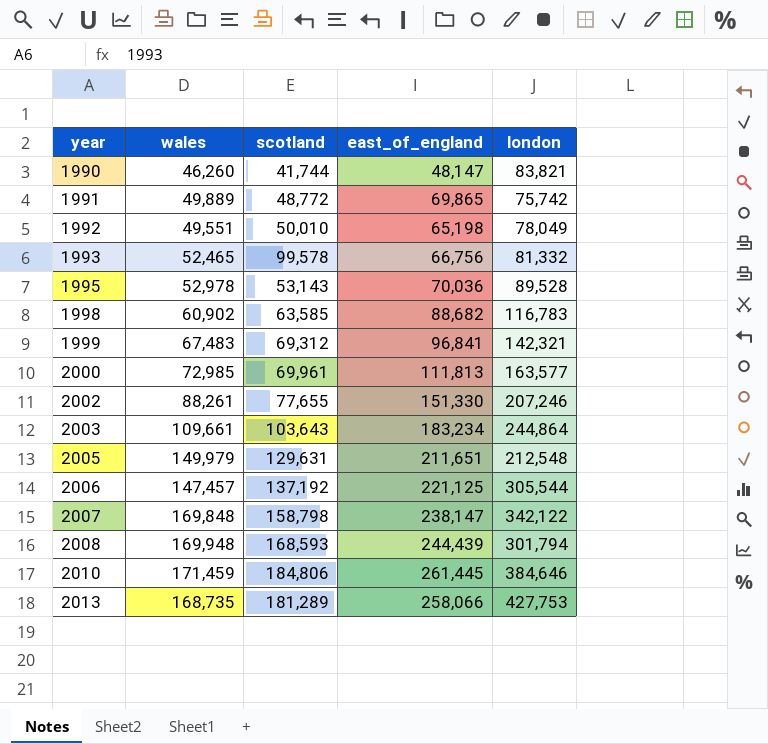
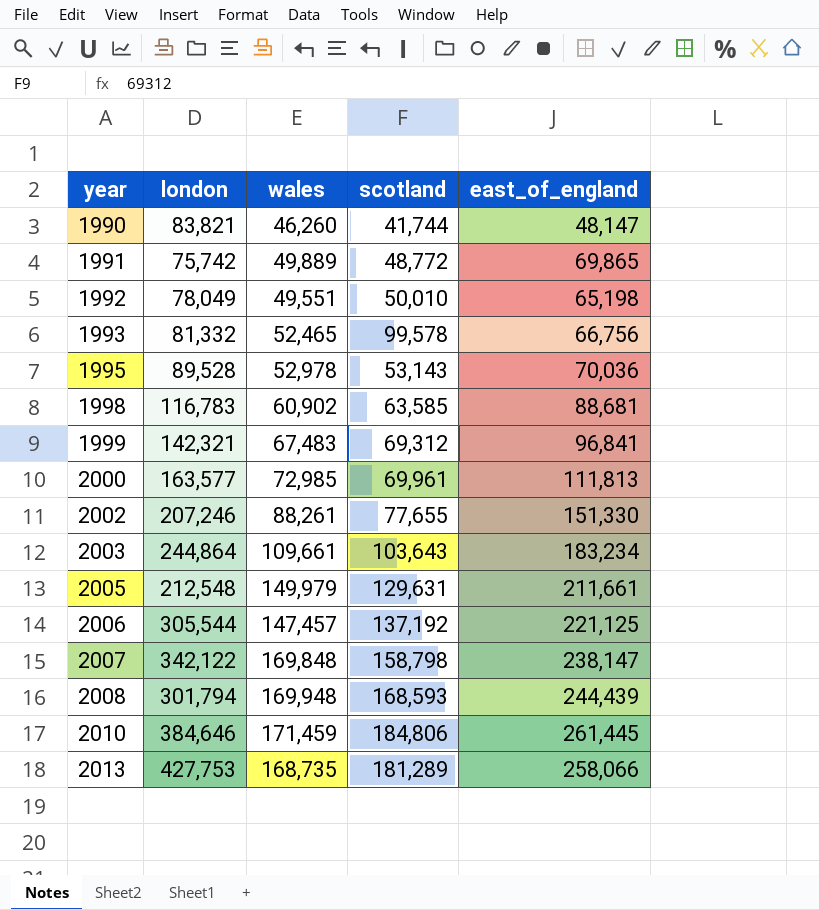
column london | position: 5 -> 2
1998 | east_of_england: 88,682 -> 88,681
2005 | east_of_england: 211,651 -> 211,661

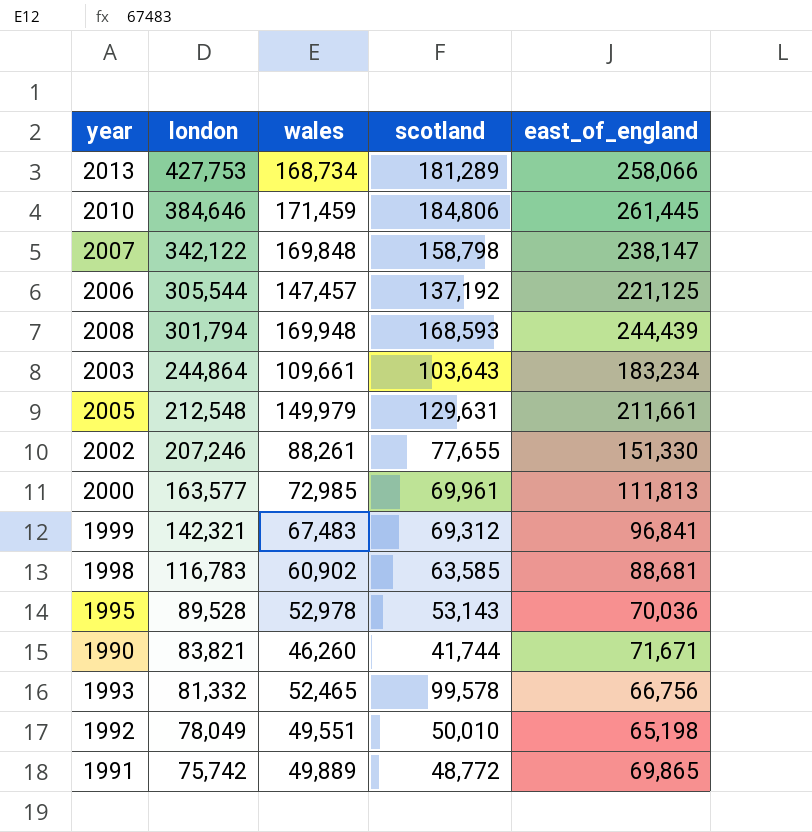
row order: year ascending -> london descending
2013 | wales: 168,735 -> 168,734
1990 | east_of_england: 48,147 -> 71,671

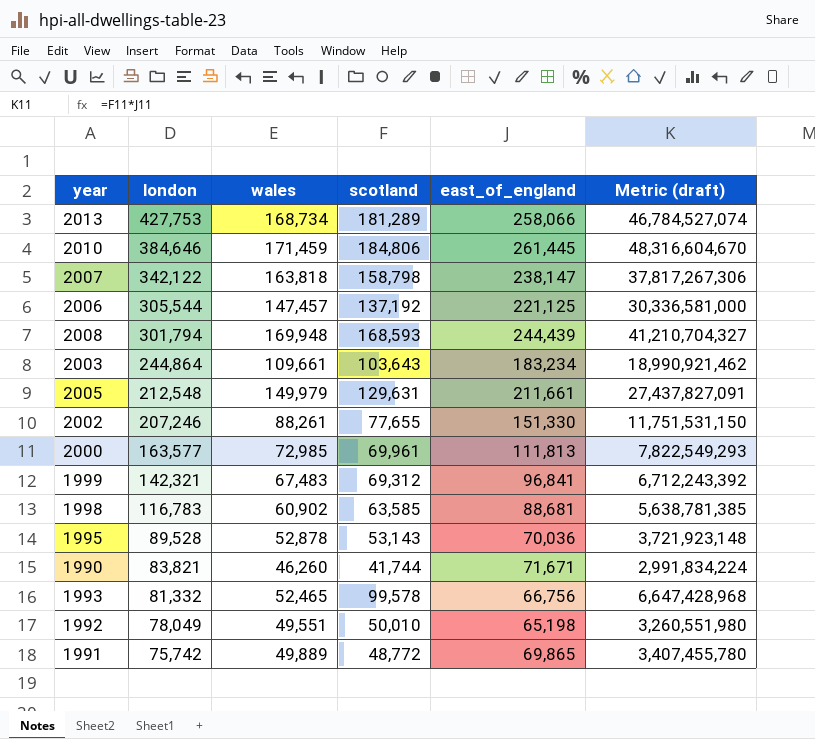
column Metric (draft) | formula: none -> [scotland] * [east_of_england]
2007 | wales: 169,848 -> 163,818
1995 | wales: 52,978 -> 52,878

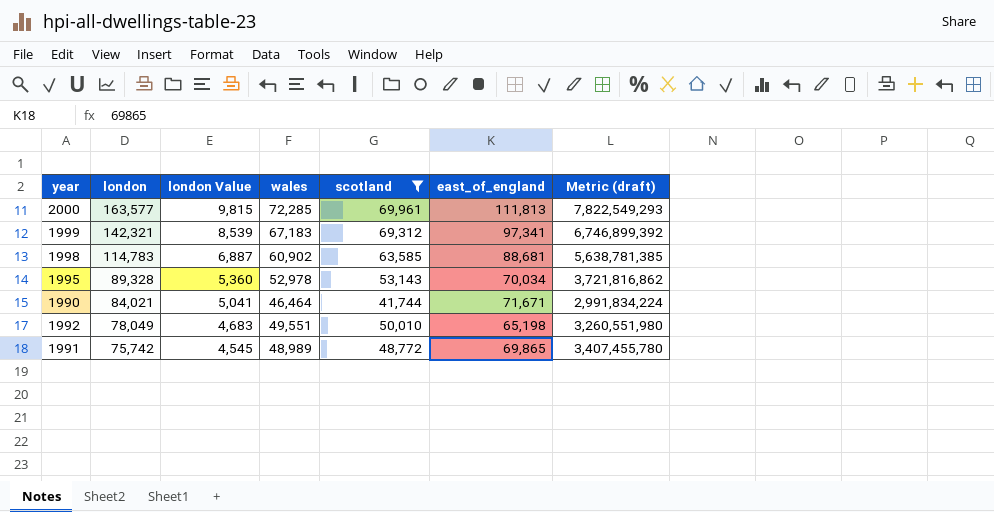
filter: none -> scotland <= 69,961
column london Value | formula: none -> [london] * 0.06
2000 | wales: 72,985 -> 72,285
1999 | wales: 67,483 -> 67,183
1999 | east_of_england: 96,841 -> 97,341
1999 | Metric (draft): 6,712,243,392 -> 6,746,899,392
1998 | london: 116,783 -> 114,783
1995 | london: 89,528 -> 89,328
1995 | wales: 52,878 -> 52,978
1995 | east_of_england: 70,036 -> 70,034
1995 | Metric (draft): 3,721,923,148 -> 3,721,816,862
1990 | london: 83,821 -> 84,021
1990 | wales: 46,260 -> 46,464
1991 | wales: 49,889 -> 48,989

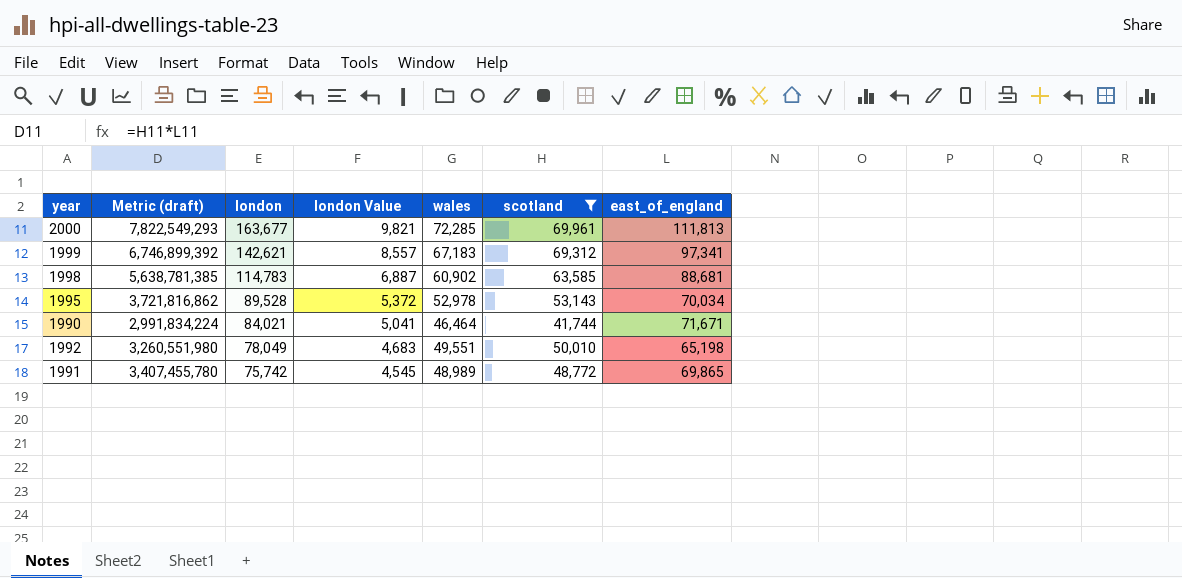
column Metric (draft) | position: 7 -> 2
2000 | london: 163,577 -> 163,677
2000 | london Value: 9,815 -> 9,821
1999 | london: 142,321 -> 142,621
1999 | london Value: 8,539 -> 8,557
1995 | london: 89,328 -> 89,528
1995 | london Value: 5,360 -> 5,372

